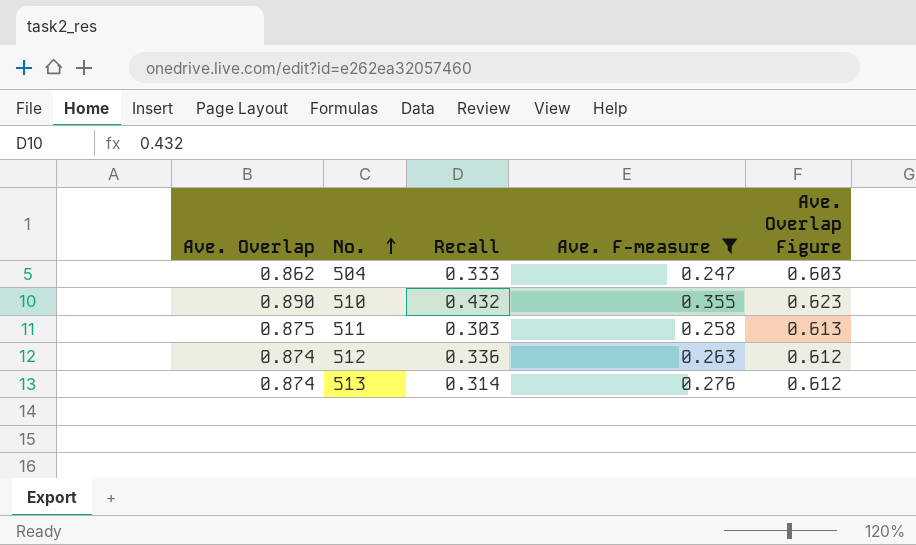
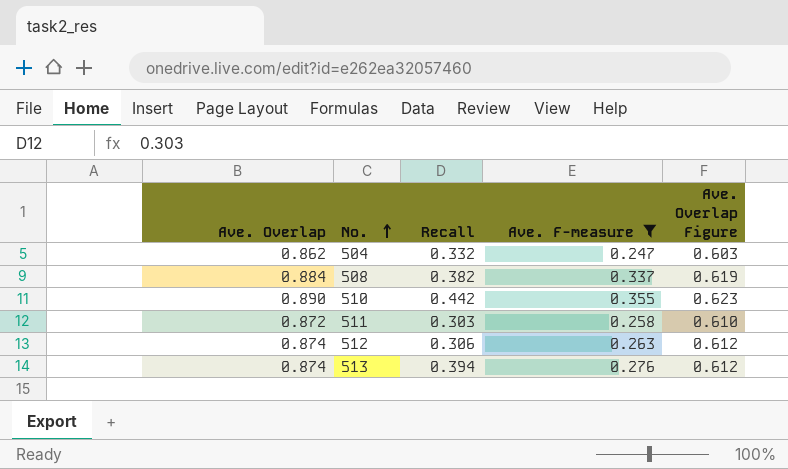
504 | Recall: 0.333 -> 0.332
row 508: none -> 0.884 | 0.382 | 0.337 | 0.619
510 | Recall: 0.432 -> 0.442
511 | Ave. Overlap: 0.875 -> 0.872
511 | Ave. Overlap Figure: 0.613 -> 0.610
512 | Recall: 0.336 -> 0.306
513 | Recall: 0.314 -> 0.394

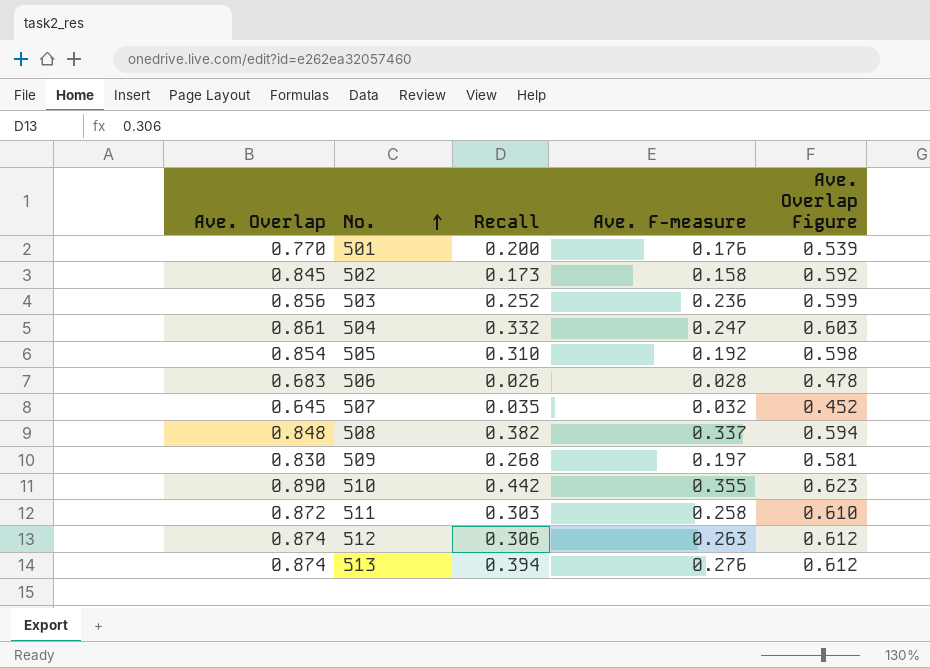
filter: Ave. F-measure >= 0.247 -> none
504 | Ave. Overlap: 0.862 -> 0.861
508 | Ave. Overlap: 0.884 -> 0.848
508 | Ave. Overlap Figure: 0.619 -> 0.594

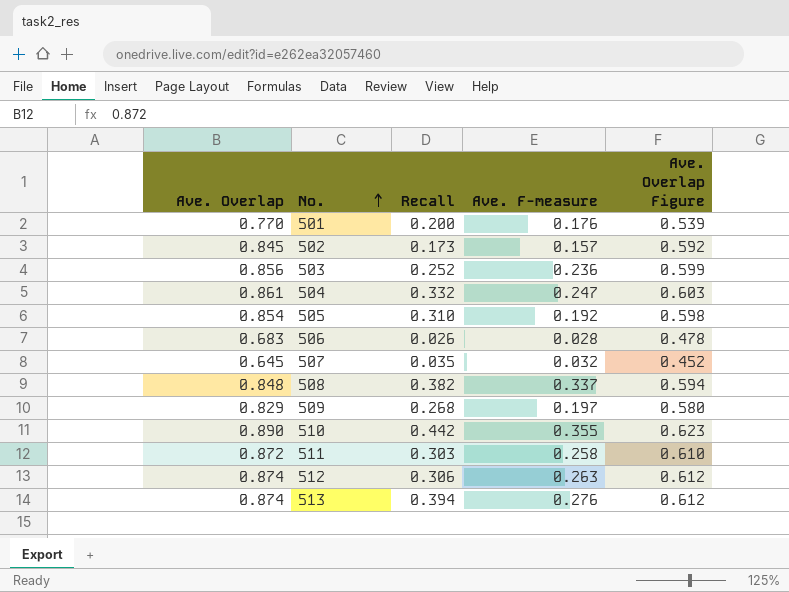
502 | Ave. F-measure: 0.158 -> 0.157
509 | Ave. Overlap: 0.830 -> 0.829
509 | Ave. Overlap Figure: 0.581 -> 0.580

